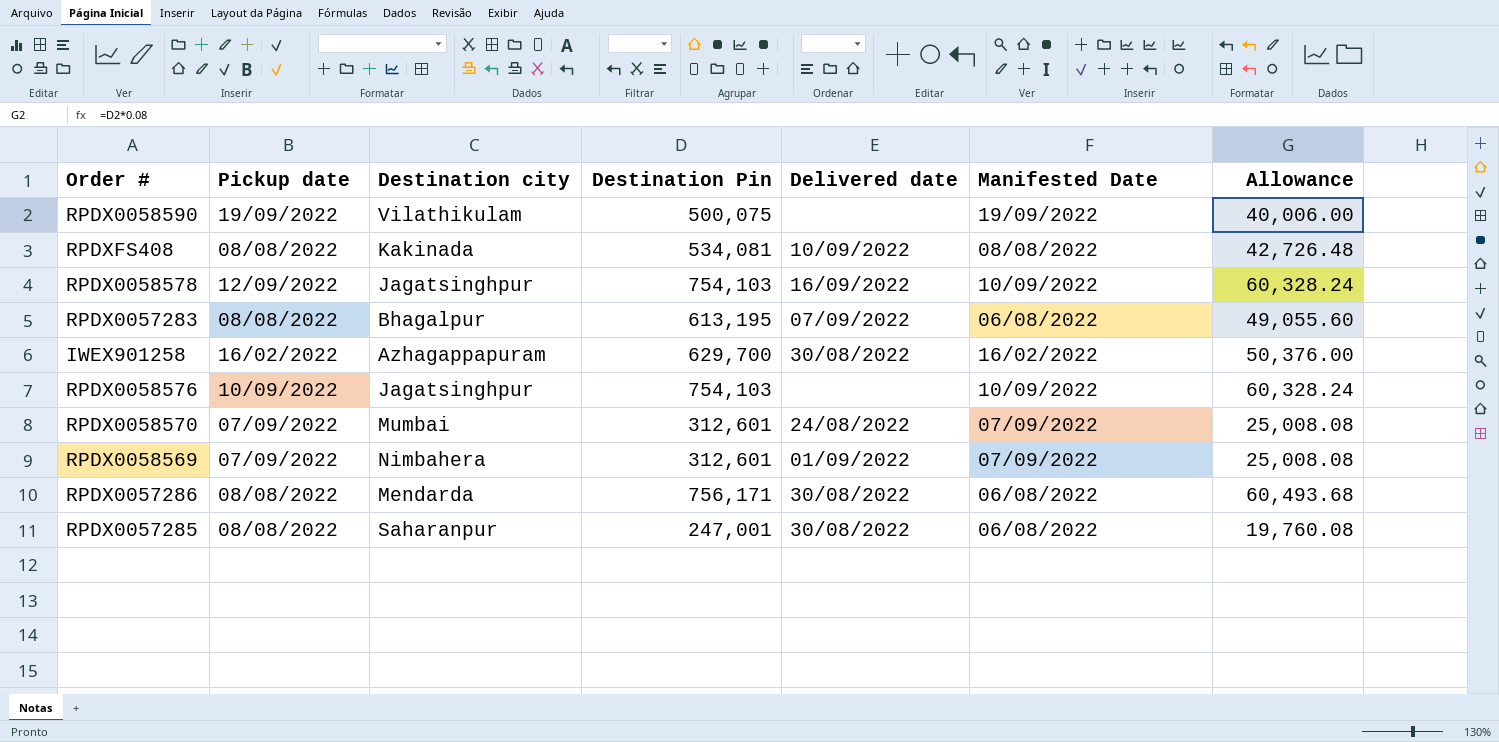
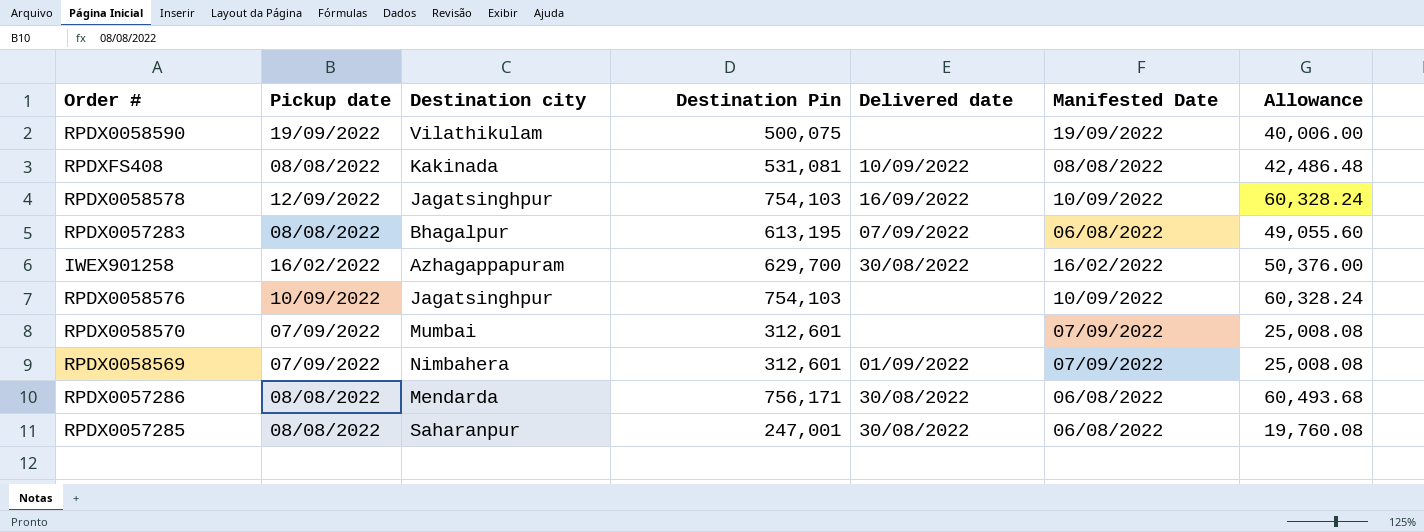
RPDXFS408 | Destination Pin: 534,081 -> 531,081
RPDXFS408 | Allowance: 42,726.48 -> 42,486.48
RPDX0058570 | Delivered date: 24/08/2022 -> none

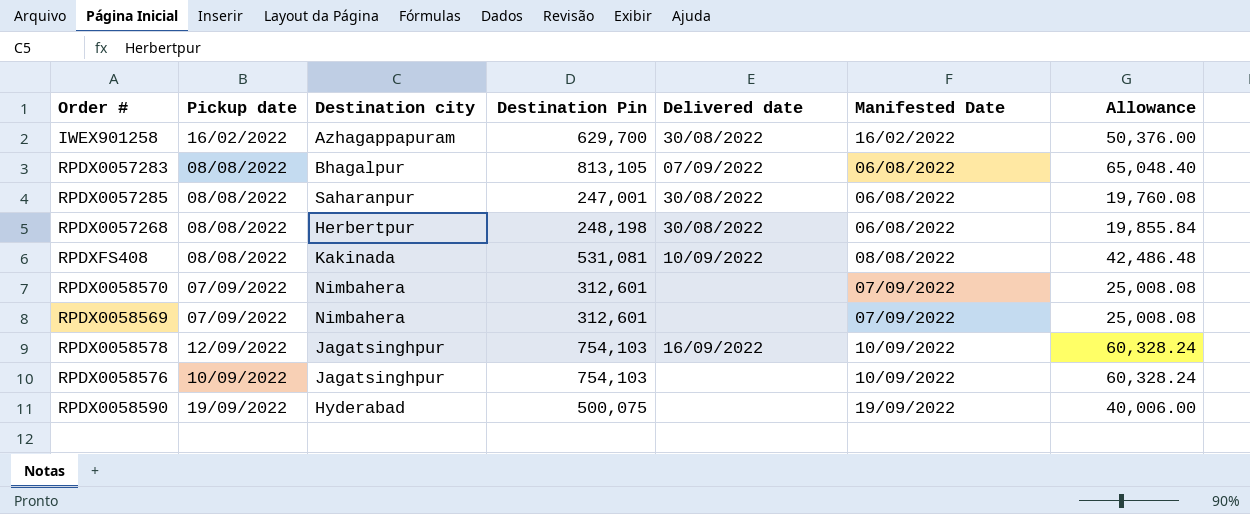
row order: none -> Manifested Date ascending
row RPDX0057286: 08/08/2022 | Mendarda | 756,171 | 30/08/2022 | 06/08/2022 | 60,493.68 -> none
RPDX0057283 | Destination Pin: 613,195 -> 813,105
RPDX0057283 | Allowance: 49,055.60 -> 65,048.40
row RPDX0057268: none -> 08/08/2022 | Herbertpur | 248,198 | 30/08/2022 | 06/08/2022 | 19,855.84
RPDX0058570 | Destination city: Mumbai -> Nimbahera
RPDX0058569 | Delivered date: 01/09/2022 -> none
RPDX0058590 | Destination city: Vilathikulam -> Hyderabad

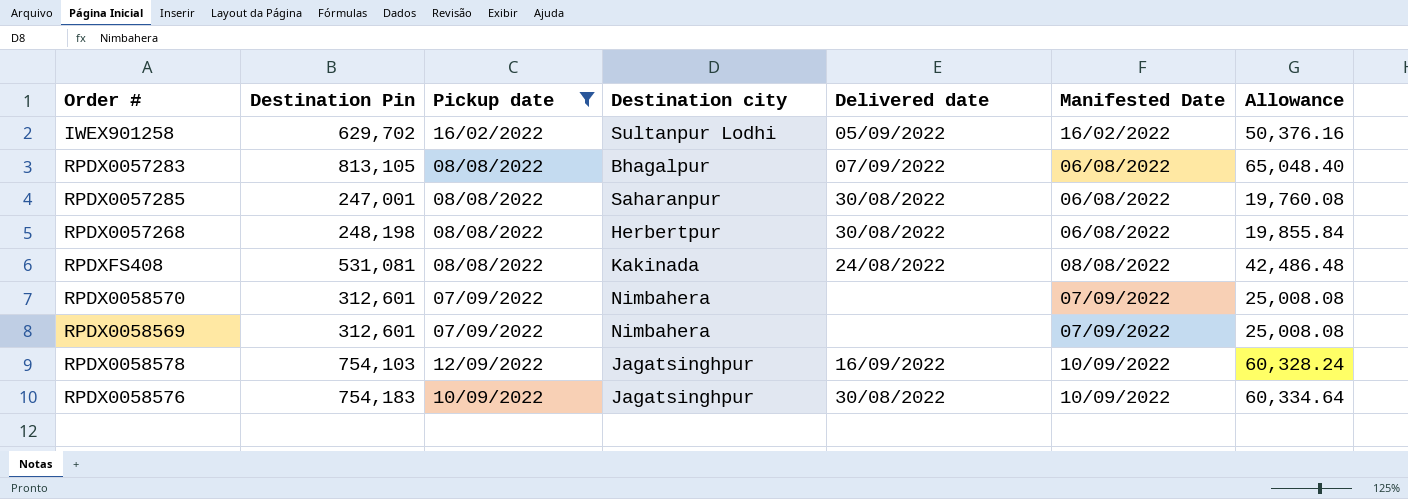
filter: none -> Pickup date != 19/09/2022
column Destination Pin | position: 4 -> 2
IWEX901258 | Destination Pin: 629,700 -> 629,702
IWEX901258 | Destination city: Azhagappapuram -> Sultanpur Lodhi
IWEX901258 | Delivered date: 30/08/2022 -> 05/09/2022
IWEX901258 | Allowance: 50,376.00 -> 50,376.16
RPDXFS408 | Delivered date: 10/09/2022 -> 24/08/2022
RPDX0058576 | Destination Pin: 754,103 -> 754,183
RPDX0058576 | Delivered date: none -> 30/08/2022
RPDX0058576 | Allowance: 60,328.24 -> 60,334.64

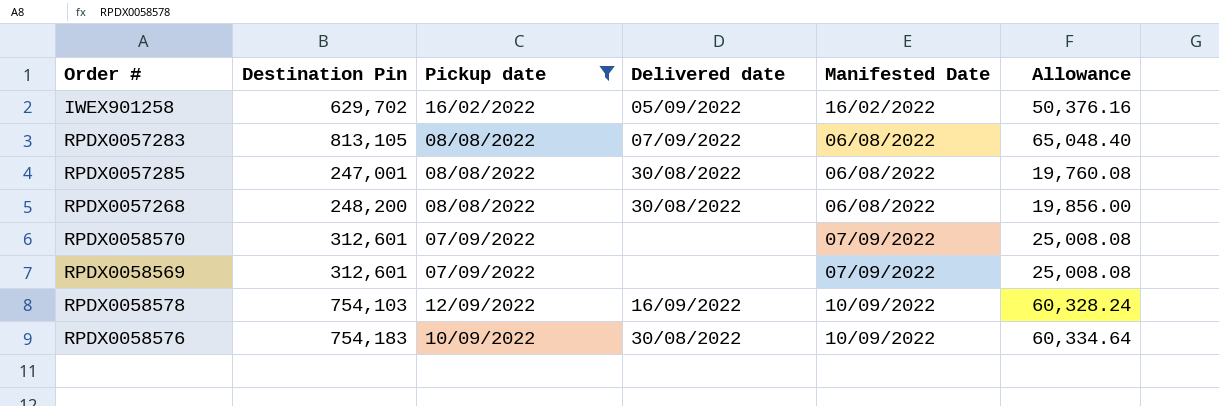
column Destination city | position: 4 -> none
row RPDXFS408: 531,081 | 08/08/2022 | Kakinada | 24/08/2022 | 08/08/2022 | 42,486.48 -> none
RPDX0057268 | Destination Pin: 248,198 -> 248,200
RPDX0057268 | Allowance: 19,855.84 -> 19,856.00

